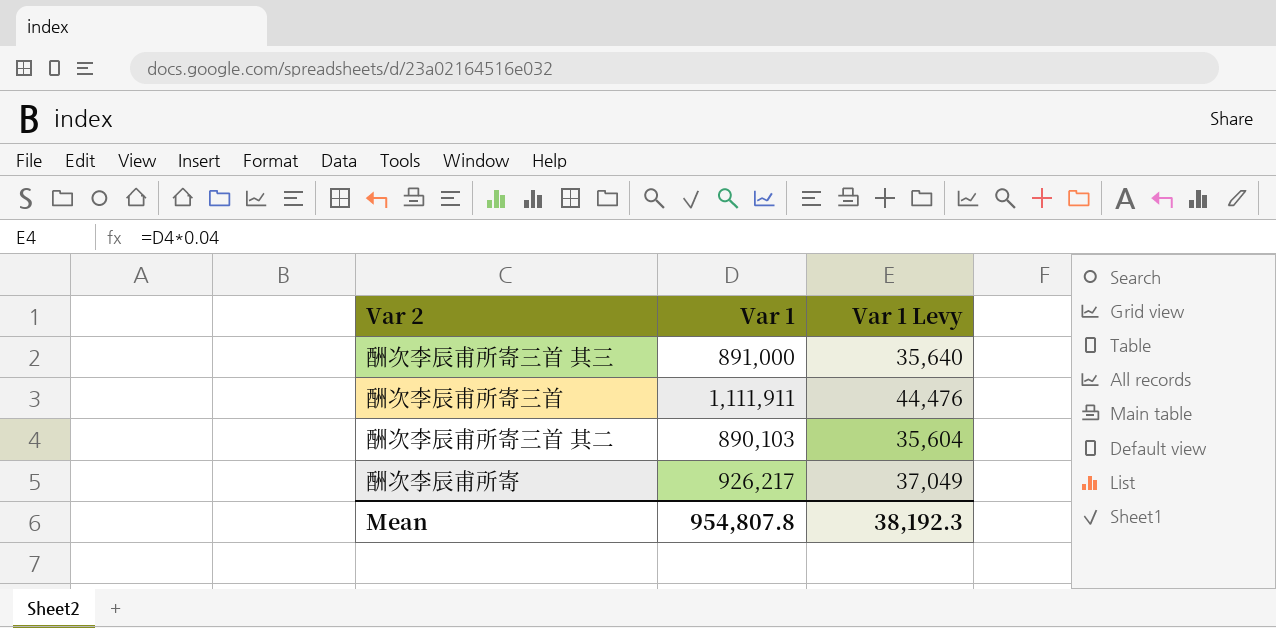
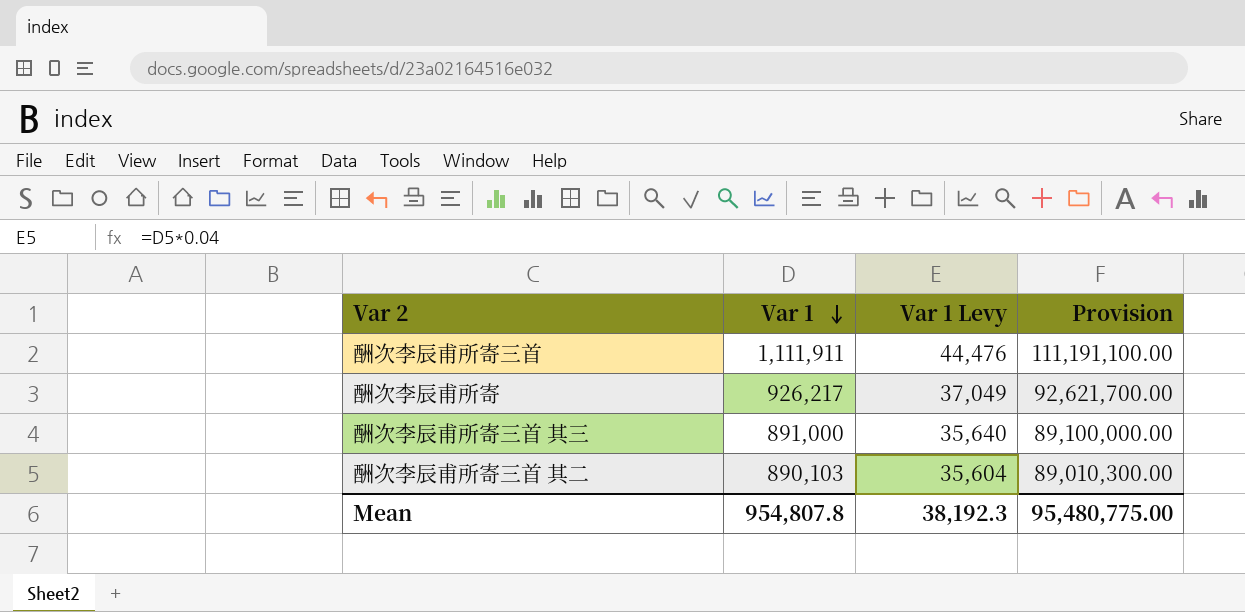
row order: none -> Var 1 descending
column Provision | formula: none -> [Var 1] * 100

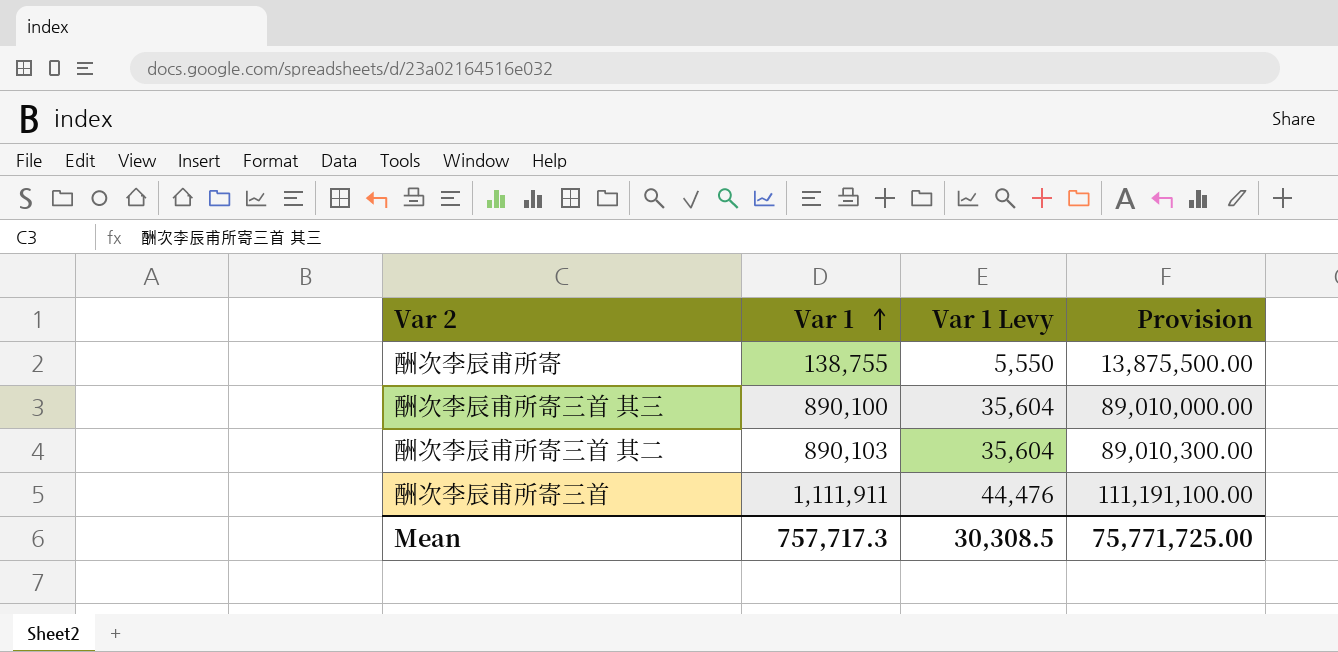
row order: Var 1 descending -> Var 1 ascending
酬次李辰甫所寄 | Var 1: 926,217 -> 138,755
酬次李辰甫所寄 | Var 1 Levy: 37,049 -> 5,550
酬次李辰甫所寄 | Provision: 92,621,700.00 -> 13,875,500.00
酬次李辰甫所寄三首 其三 | Var 1: 891,000 -> 890,100
酬次李辰甫所寄三首 其三 | Var 1 Levy: 35,640 -> 35,604
酬次李辰甫所寄三首 其三 | Provision: 89,100,000.00 -> 89,010,000.00
Mean | Var 1: 954,807.8 -> 757,717.3
Mean | Var 1 Levy: 38,192.3 -> 30,308.5
Mean | Provision: 95,480,775.00 -> 75,771,725.00

